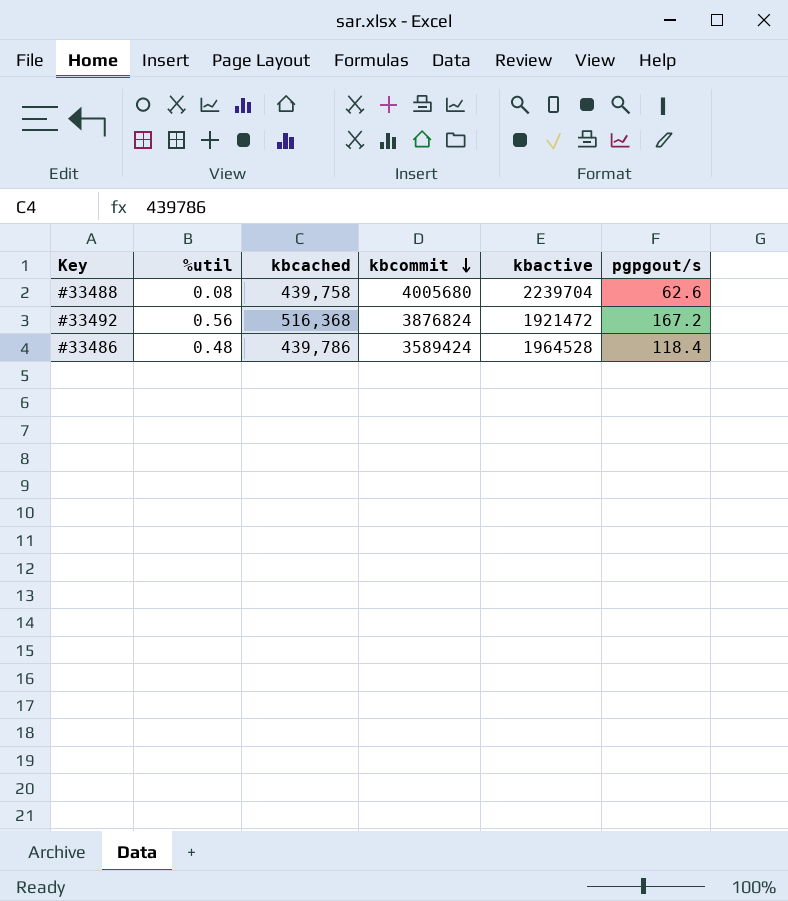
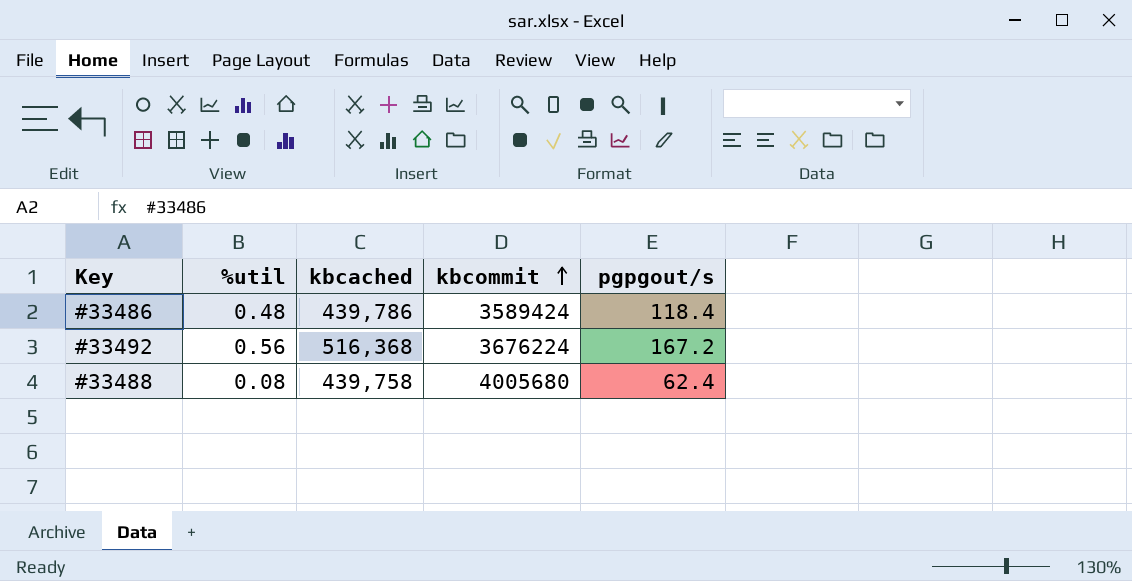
row order: kbcommit descending -> kbcommit ascending
column kbactive | position: 5 -> none
#33492 | kbcommit: 3876824 -> 3676224
#33488 | pgpgout/s: 62.6 -> 62.4

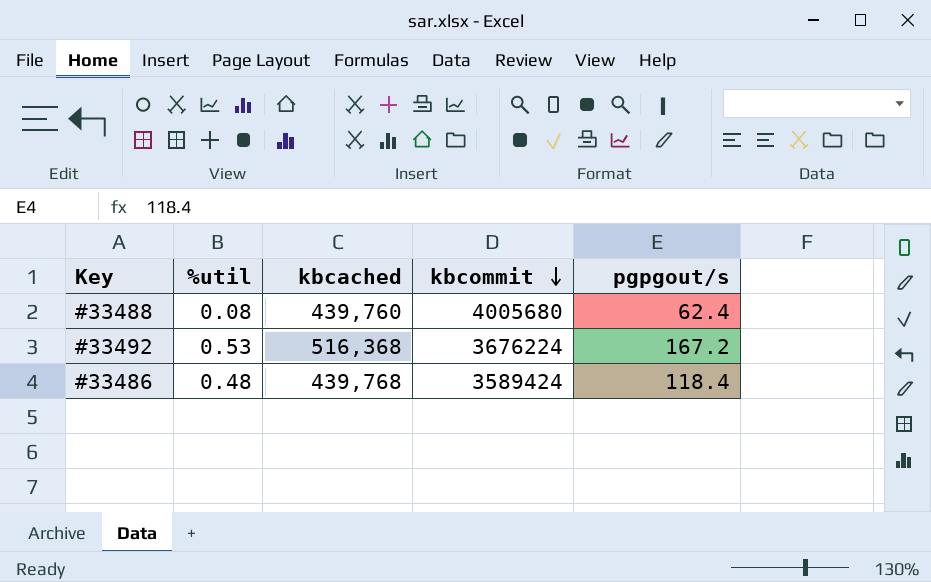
row order: kbcommit ascending -> kbcommit descending
#33488 | kbcached: 439,758 -> 439,760
#33492 | %util: 0.56 -> 0.53
#33486 | kbcached: 439,786 -> 439,768

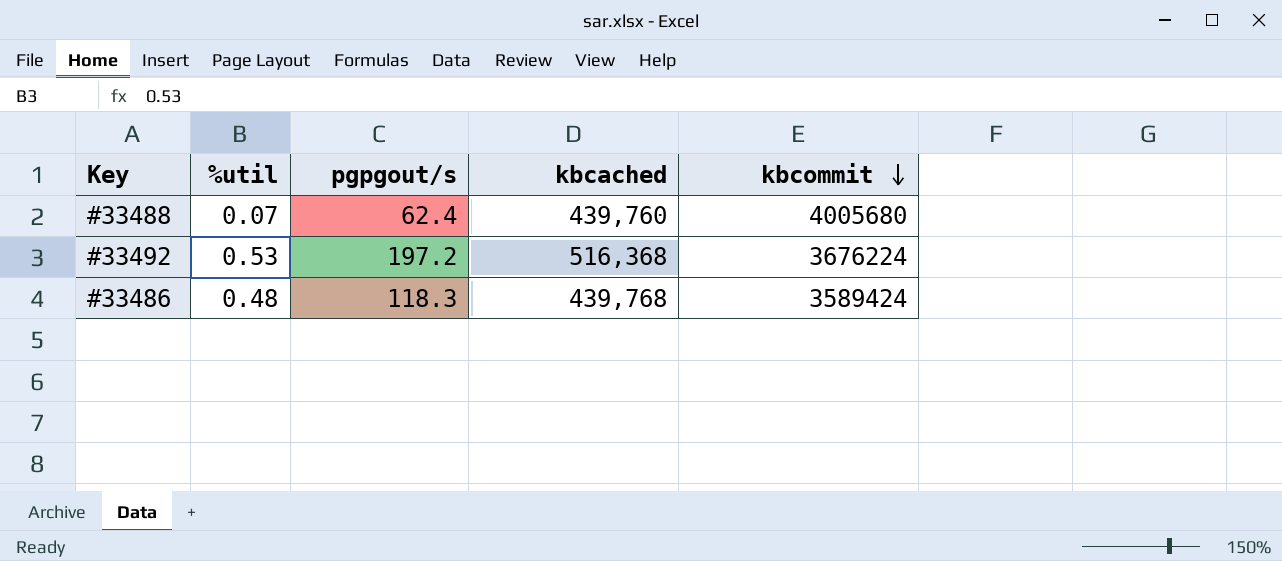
column pgpgout/s | position: 5 -> 3
#33488 | %util: 0.08 -> 0.07
#33492 | pgpgout/s: 167.2 -> 197.2
#33486 | pgpgout/s: 118.4 -> 118.3

